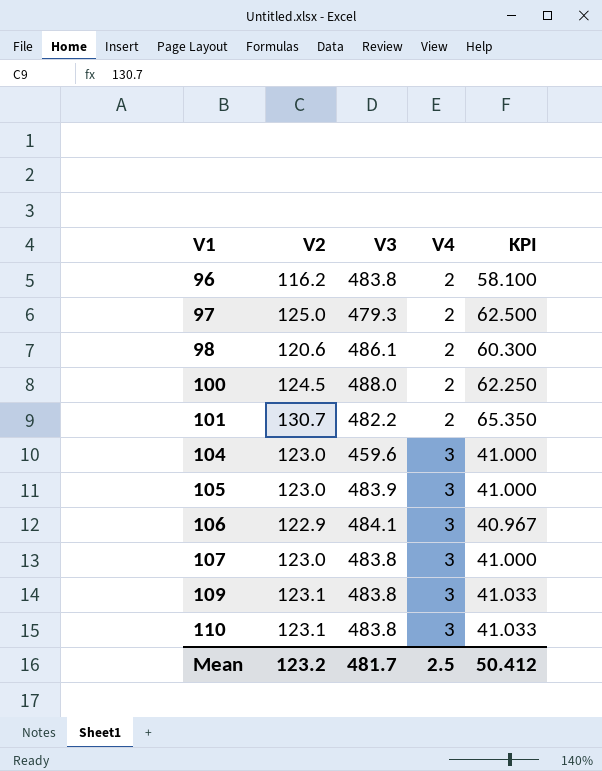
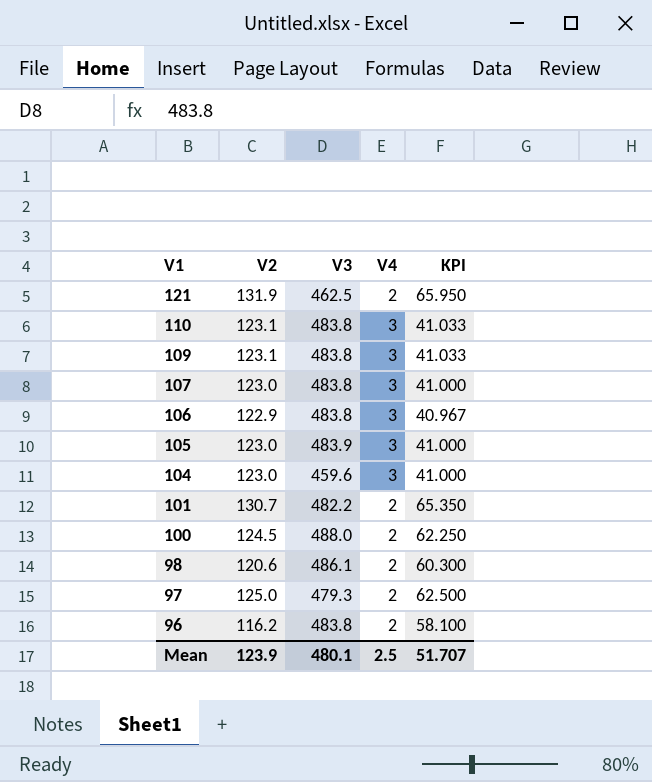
row order: V1 ascending -> V1 descending
row 121: none -> 131.9 | 462.5 | 2 | 65.950
106 | V3: 484.1 -> 483.8
Mean | V2: 123.2 -> 123.9
Mean | V3: 481.7 -> 480.1
Mean | KPI: 50.412 -> 51.707

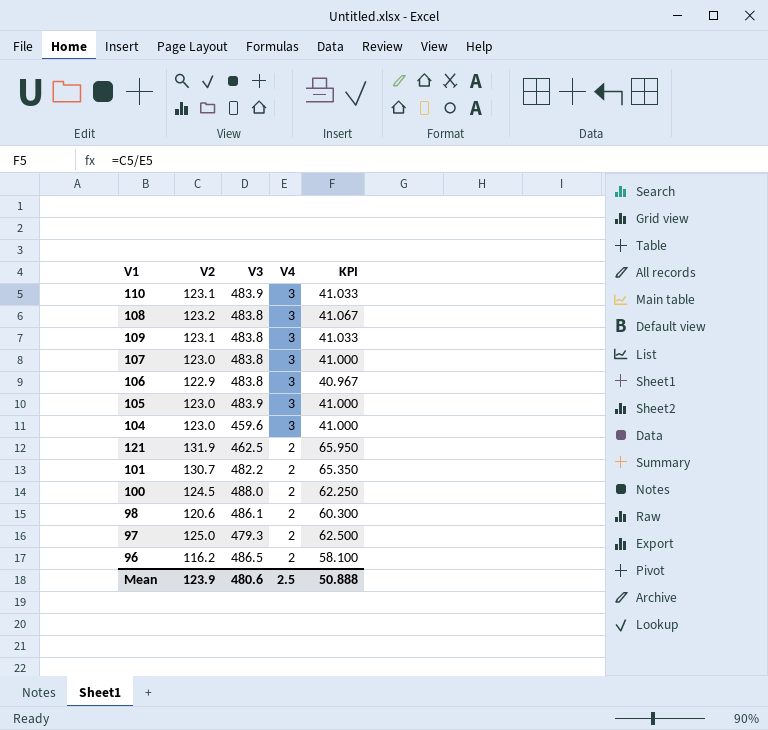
row order: V1 descending -> V4 descending
110 | V3: 483.8 -> 483.9
row 108: none -> 123.2 | 483.8 | 3 | 41.067
96 | V3: 483.8 -> 486.5
Mean | V3: 480.1 -> 480.6
Mean | KPI: 51.707 -> 50.888

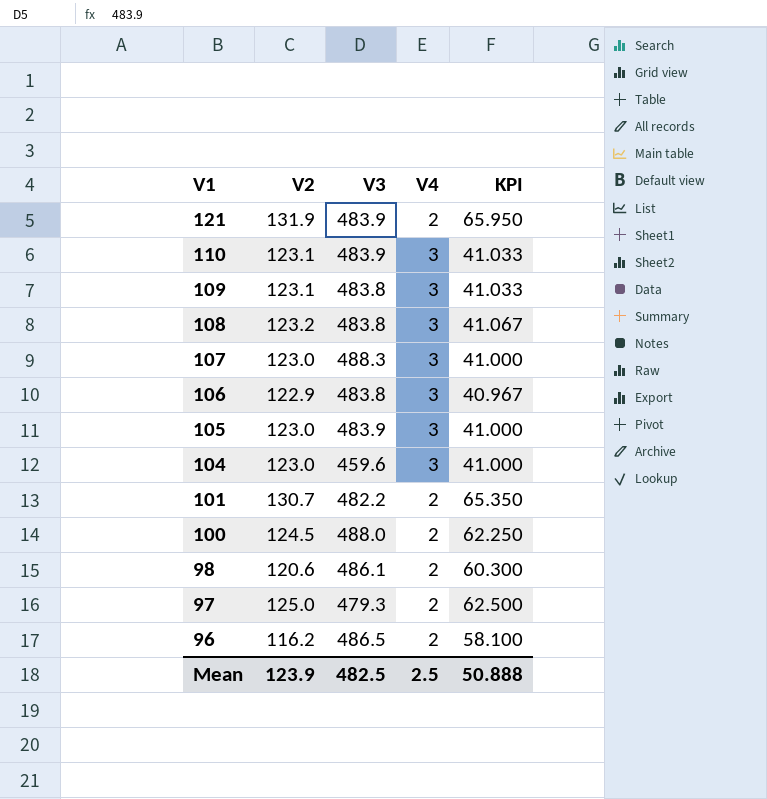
row order: V4 descending -> V1 descending
121 | V3: 462.5 -> 483.9
107 | V3: 483.8 -> 488.3
Mean | V3: 480.6 -> 482.5

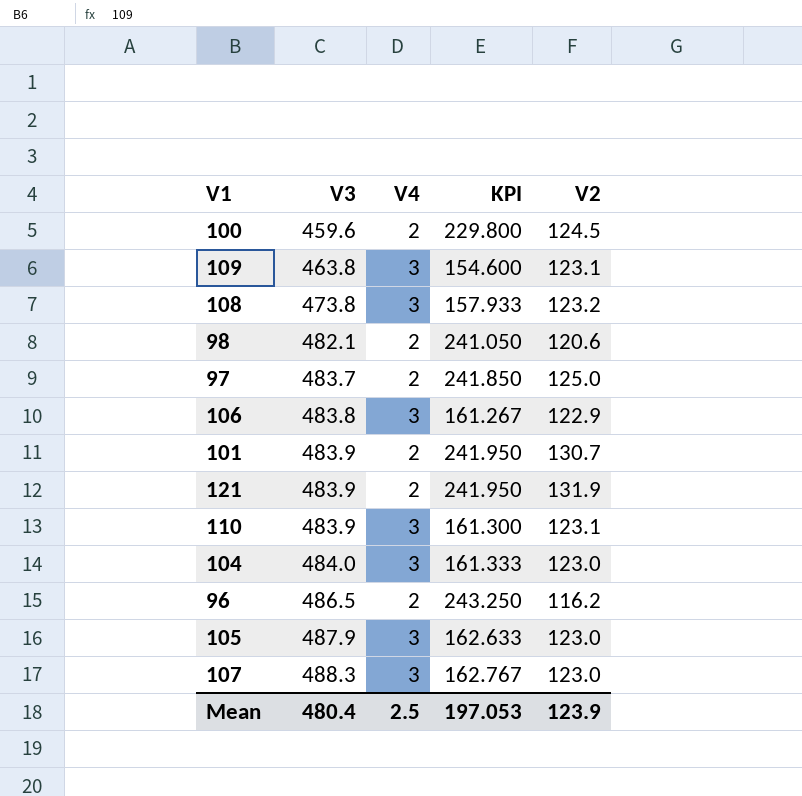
row order: V1 descending -> V3 ascending
column KPI | formula: [V2] / [V4] -> [V3] / [V4]
column V2 | position: 2 -> 5
100 | V3: 488.0 -> 459.6
109 | V3: 483.8 -> 463.8
108 | V3: 483.8 -> 473.8
98 | V3: 486.1 -> 482.1
97 | V3: 479.3 -> 483.7
101 | V3: 482.2 -> 483.9
104 | V3: 459.6 -> 484.0
105 | V3: 483.9 -> 487.9
Mean | V3: 482.5 -> 480.4
Mean | KPI: 50.888 -> 197.053

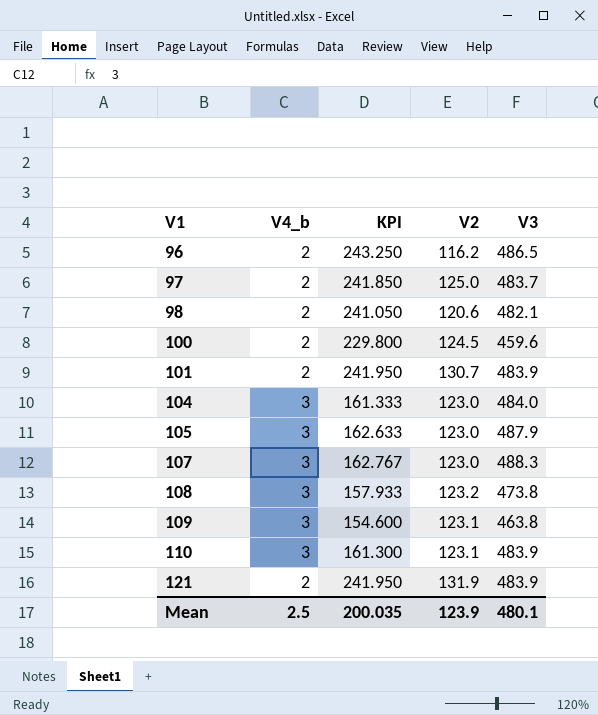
row order: V3 ascending -> V1 ascending
column name: V4 -> V4_b
column V3 | position: 2 -> 5
row 106: 483.8 | 3 | 161.267 | 122.9 -> none
Mean | KPI: 197.053 -> 200.035
Mean | V3: 480.4 -> 480.1

